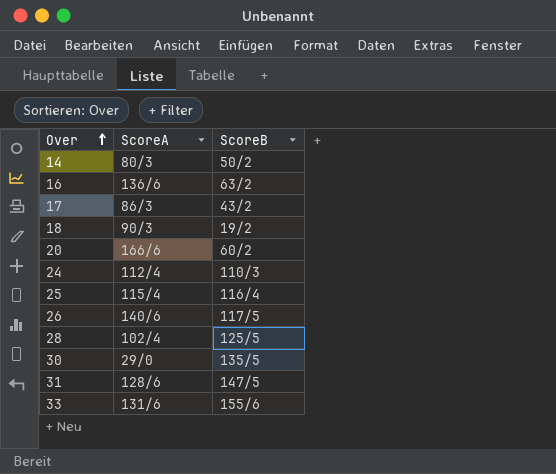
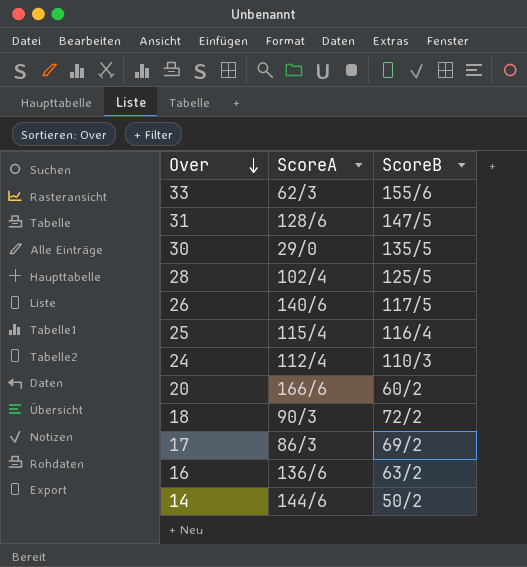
row order: Over ascending -> Over descending
33 | ScoreA: 131/6 -> 62/3
18 | ScoreB: 19/2 -> 72/2
17 | ScoreB: 43/2 -> 69/2
14 | ScoreA: 80/3 -> 144/6

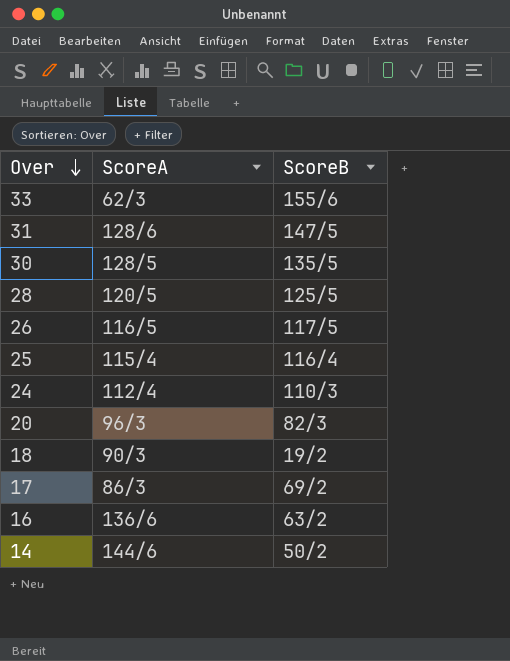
30 | ScoreA: 29/0 -> 128/5
28 | ScoreA: 102/4 -> 120/5
26 | ScoreA: 140/6 -> 116/5
20 | ScoreA: 166/6 -> 96/3
20 | ScoreB: 60/2 -> 82/3
18 | ScoreB: 72/2 -> 19/2

